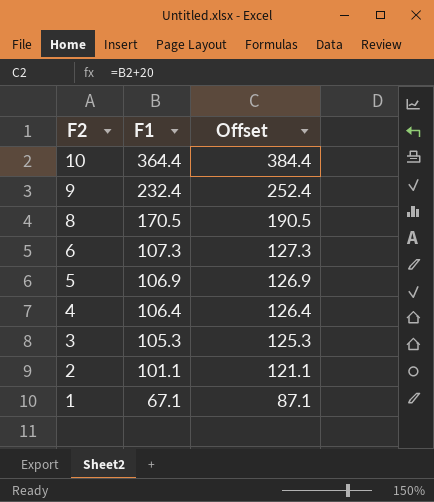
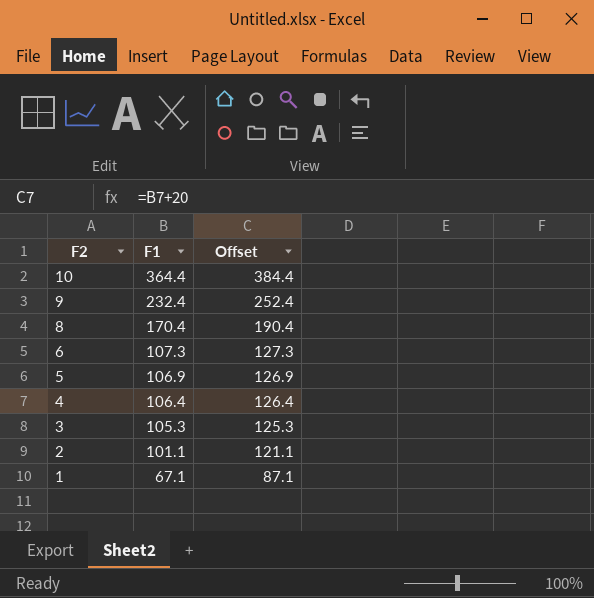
8 | F1: 170.5 -> 170.4
8 | Offset: 190.5 -> 190.4

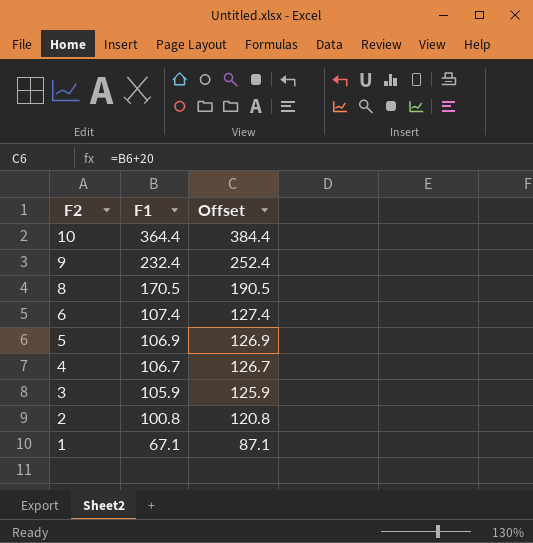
8 | F1: 170.4 -> 170.5
8 | Offset: 190.4 -> 190.5
6 | F1: 107.3 -> 107.4
6 | Offset: 127.3 -> 127.4
4 | F1: 106.4 -> 106.7
4 | Offset: 126.4 -> 126.7
3 | F1: 105.3 -> 105.9
3 | Offset: 125.3 -> 125.9
2 | F1: 101.1 -> 100.8
2 | Offset: 121.1 -> 120.8

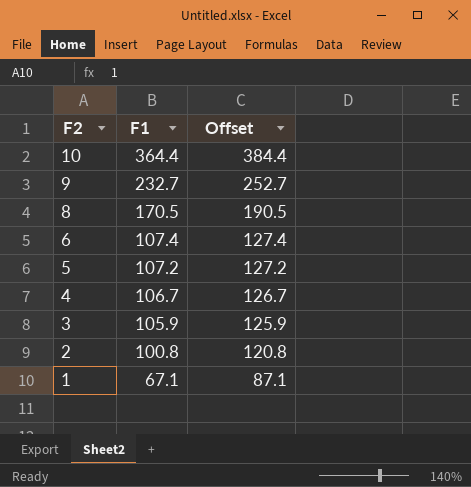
9 | F1: 232.4 -> 232.7
9 | Offset: 252.4 -> 252.7
5 | F1: 106.9 -> 107.2
5 | Offset: 126.9 -> 127.2

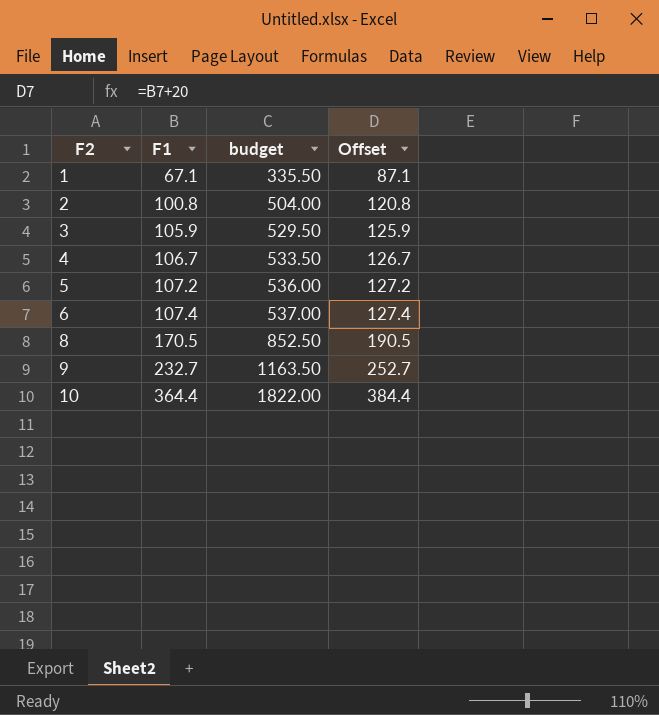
row order: F2 descending -> F2 ascending
column budget | formula: none -> [F1] * 5

